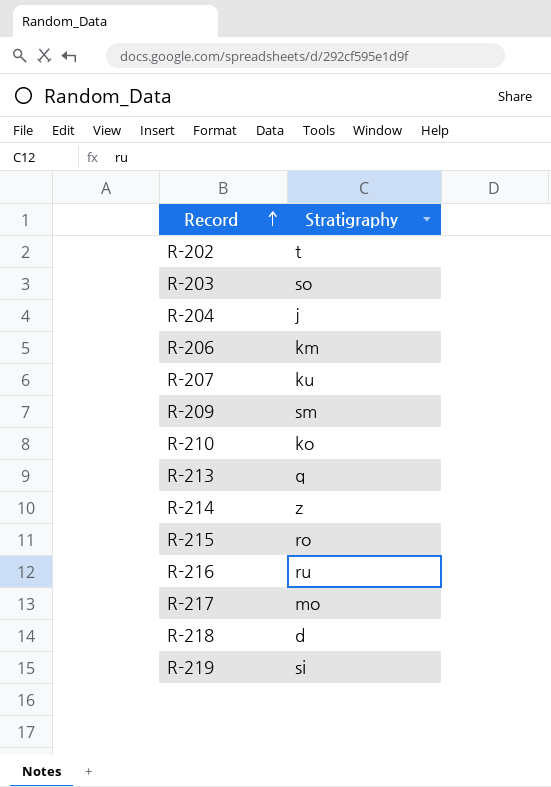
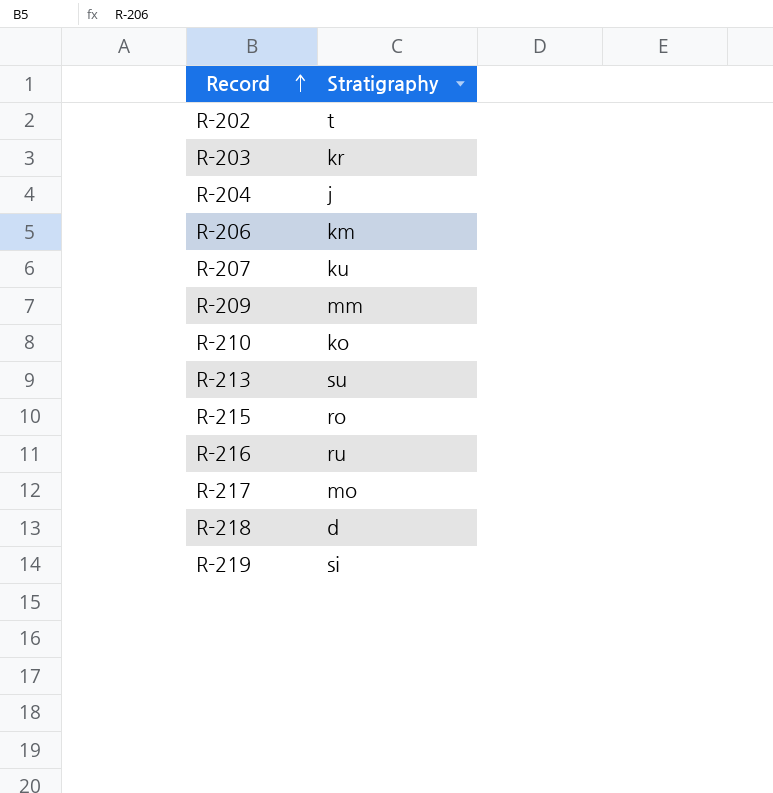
row R-214: z -> none
R-203 | Stratigraphy: so -> kr
R-209 | Stratigraphy: sm -> mm
R-213 | Stratigraphy: q -> su

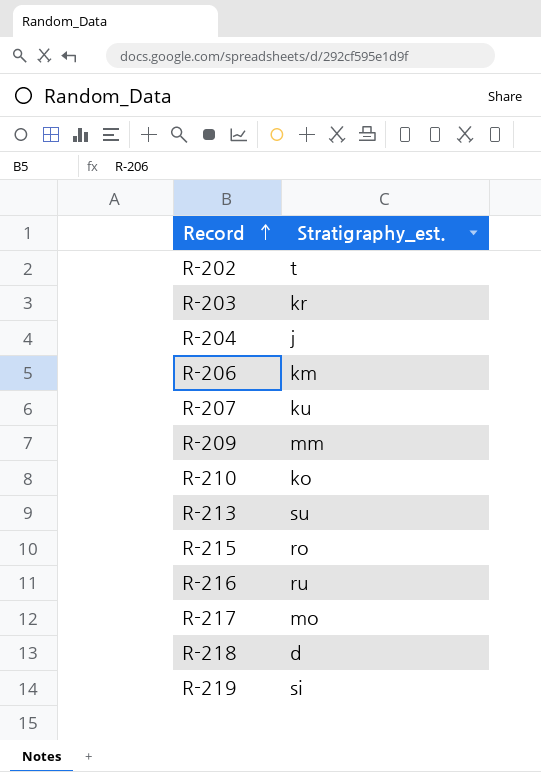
column name: Stratigraphy -> Stratigraphy_est.

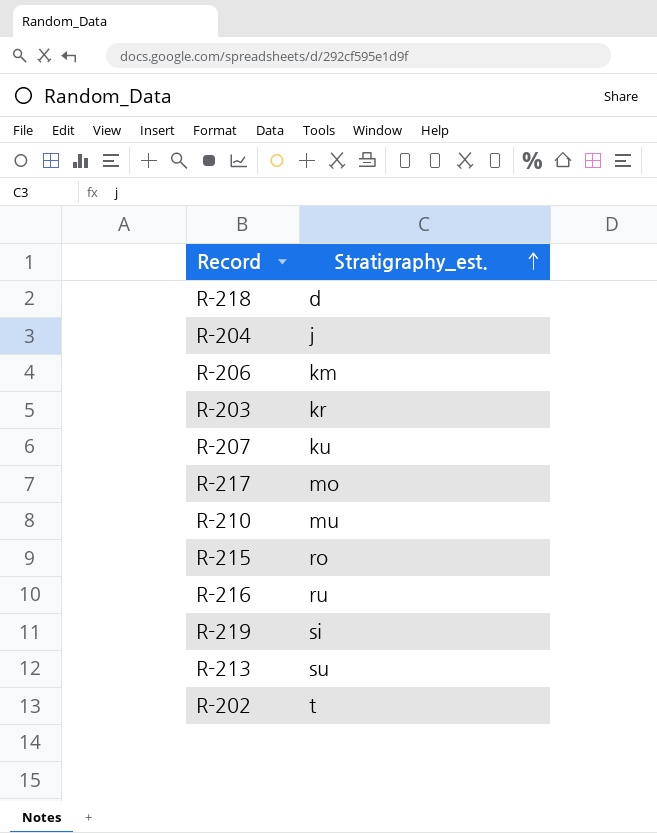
row order: Record ascending -> Stratigraphy_est. ascending
row R-209: mm -> none
R-210 | Stratigraphy_est.: ko -> mu

